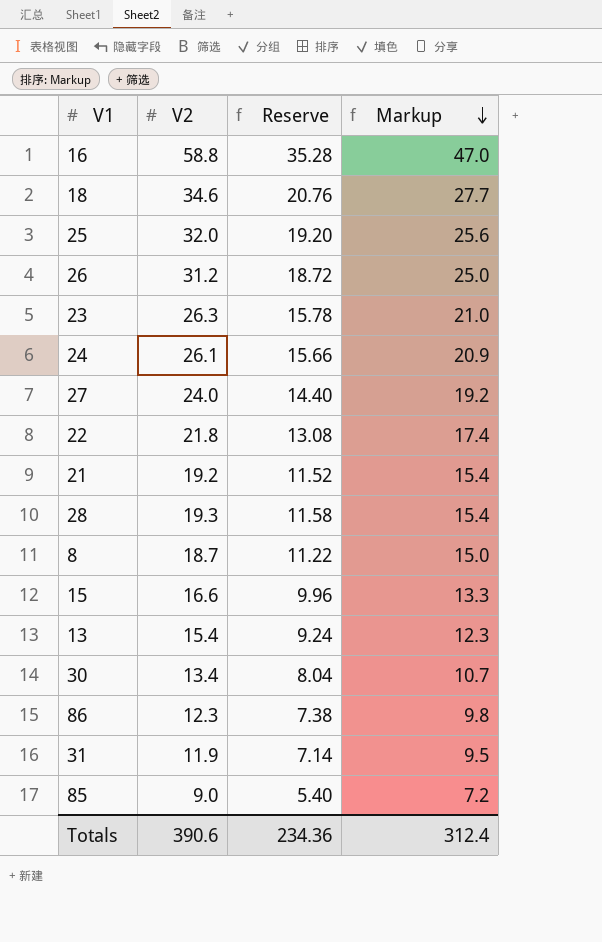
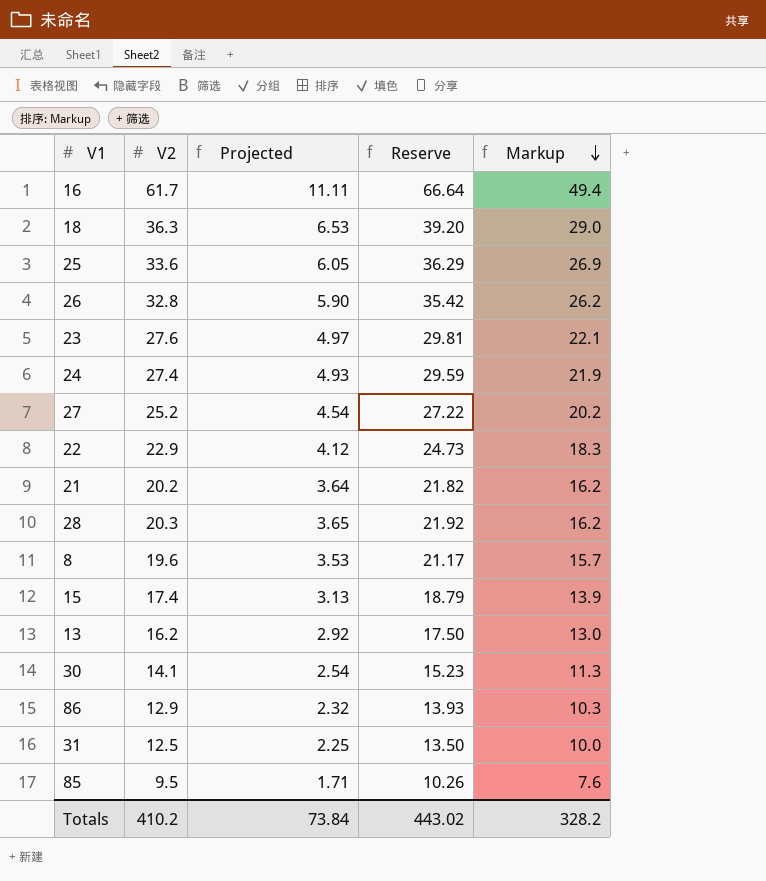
column Projected | formula: none -> [V2] * 0.18
column Reserve | formula: [V2] * 0.6 -> [V2] * 1.08
16 | V2: 58.8 -> 61.7
16 | Markup: 47.0 -> 49.4
18 | V2: 34.6 -> 36.3
18 | Markup: 27.7 -> 29.0
25 | V2: 32.0 -> 33.6
25 | Markup: 25.6 -> 26.9
26 | V2: 31.2 -> 32.8
26 | Markup: 25.0 -> 26.2
23 | V2: 26.3 -> 27.6
23 | Markup: 21.0 -> 22.1
24 | V2: 26.1 -> 27.4
24 | Markup: 20.9 -> 21.9
27 | V2: 24.0 -> 25.2
27 | Markup: 19.2 -> 20.2
22 | V2: 21.8 -> 22.9
22 | Markup: 17.4 -> 18.3
21 | V2: 19.2 -> 20.2
21 | Markup: 15.4 -> 16.2
28 | V2: 19.3 -> 20.3
28 | Markup: 15.4 -> 16.2
8 | V2: 18.7 -> 19.6
8 | Markup: 15.0 -> 15.7
15 | V2: 16.6 -> 17.4
15 | Markup: 13.3 -> 13.9
13 | V2: 15.4 -> 16.2
13 | Markup: 12.3 -> 13.0
30 | V2: 13.4 -> 14.1
30 | Markup: 10.7 -> 11.3
86 | V2: 12.3 -> 12.9
86 | Markup: 9.8 -> 10.3
31 | V2: 11.9 -> 12.5
31 | Markup: 9.5 -> 10.0
85 | V2: 9.0 -> 9.5
85 | Markup: 7.2 -> 7.6
Totals | V2: 390.6 -> 410.2
Totals | Reserve: 234.36 -> 443.02
Totals | Markup: 312.4 -> 328.2

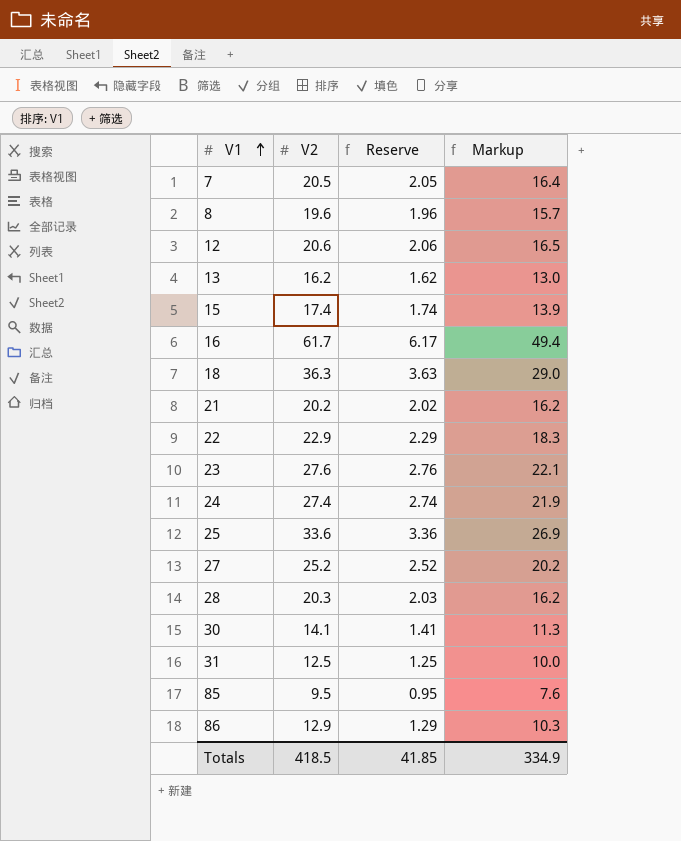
row order: Markup descending -> V1 ascending
column Projected | formula: [V2] * 0.18 -> none
column Reserve | formula: [V2] * 1.08 -> [V2] * 0.1
row 26: 32.8 | 5.90 | 35.42 | 26.2 -> none
row 7: none -> 20.5 | 2.05 | 16.4
row 12: none -> 20.6 | 2.06 | 16.5
Totals | V2: 410.2 -> 418.5
Totals | Reserve: 443.02 -> 41.85
Totals | Markup: 328.2 -> 334.9

